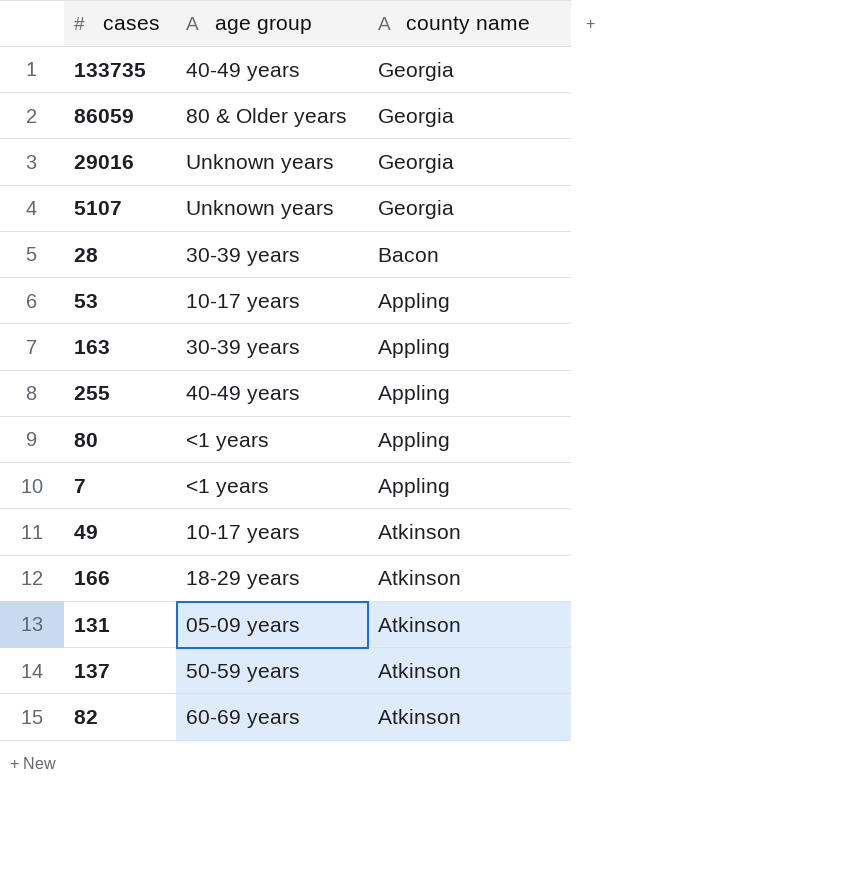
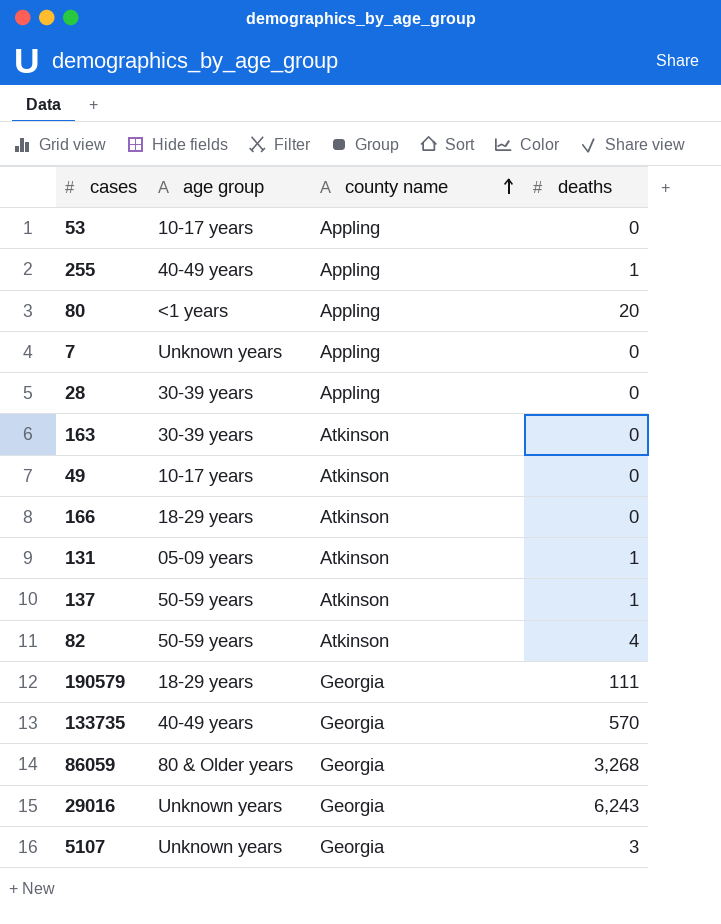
row order: none -> county name ascending
column deaths | position: none -> 4
7 | age group: <1 years -> Unknown years
28 | county name: Bacon -> Appling
163 | county name: Appling -> Atkinson
82 | age group: 60-69 years -> 50-59 years
row 190579: none -> 18-29 years | Georgia | 111

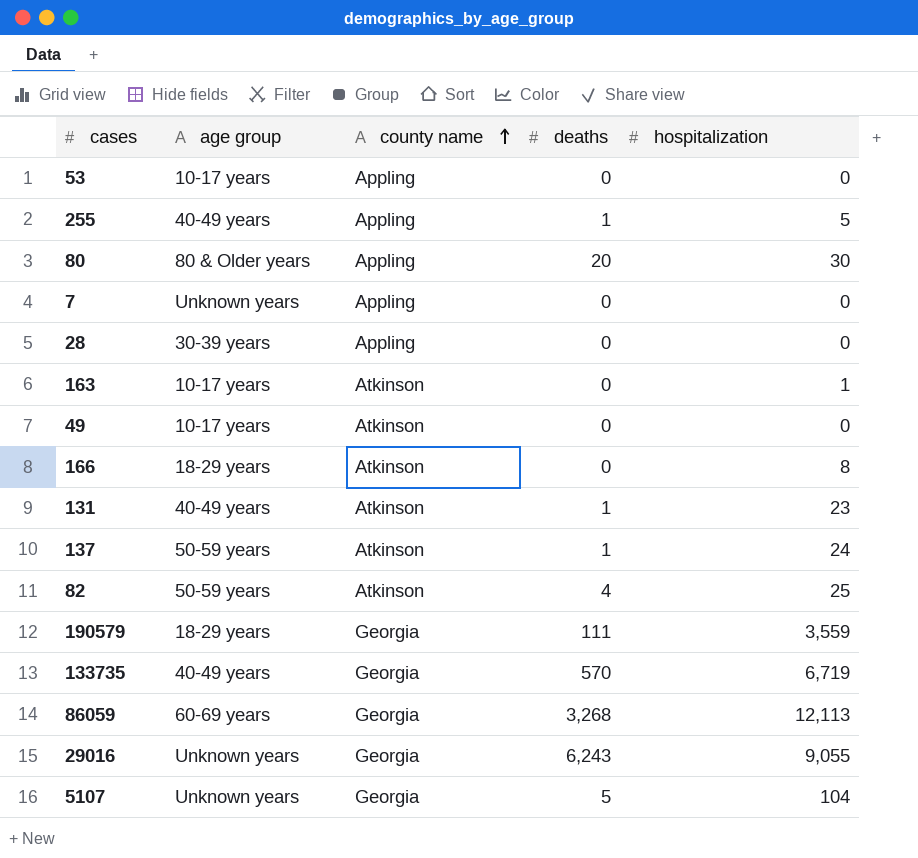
column hospitalization | position: none -> 5
80 | age group: <1 years -> 80 & Older years
163 | age group: 30-39 years -> 10-17 years
131 | age group: 05-09 years -> 40-49 years
86059 | age group: 80 & Older years -> 60-69 years
5107 | deaths: 3 -> 5

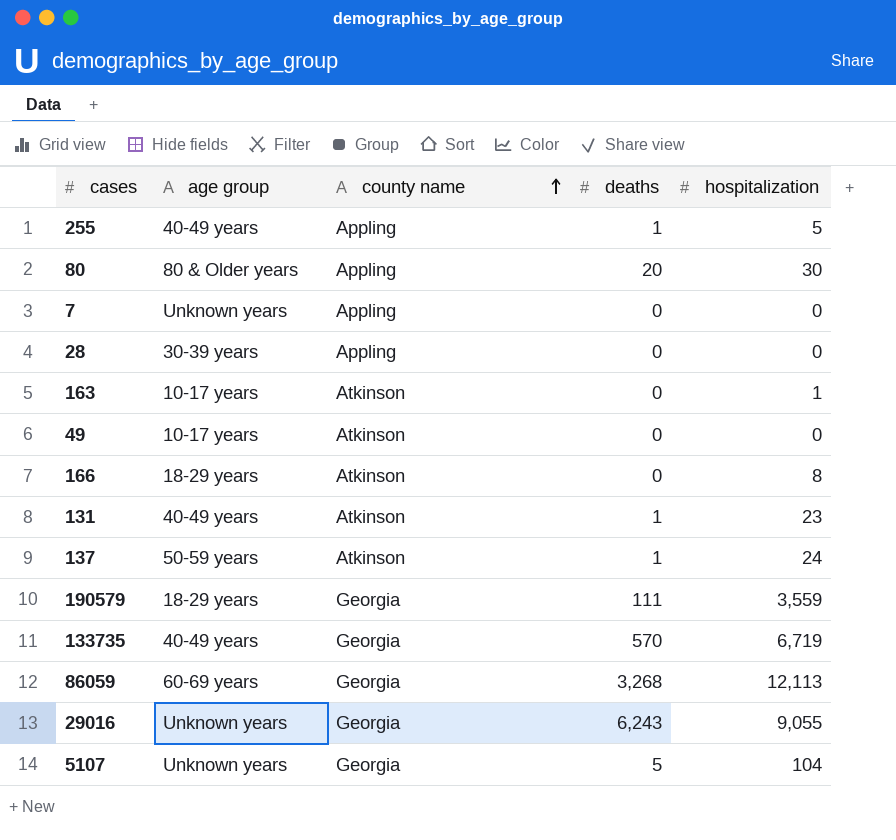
row 53: 10-17 years | Appling | 0 | 0 -> none
row 82: 50-59 years | Atkinson | 4 | 25 -> none

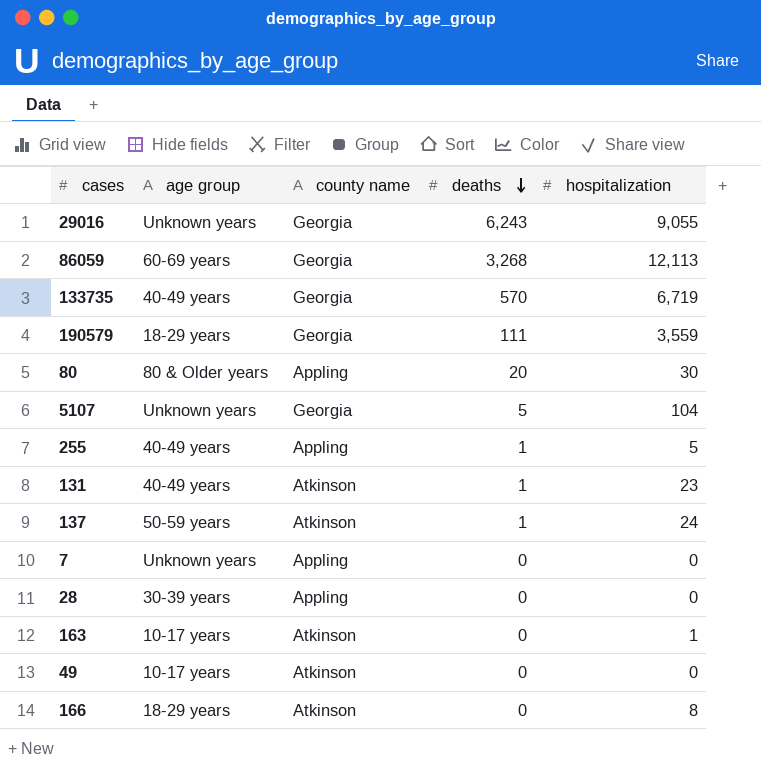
row order: county name ascending -> deaths descending

